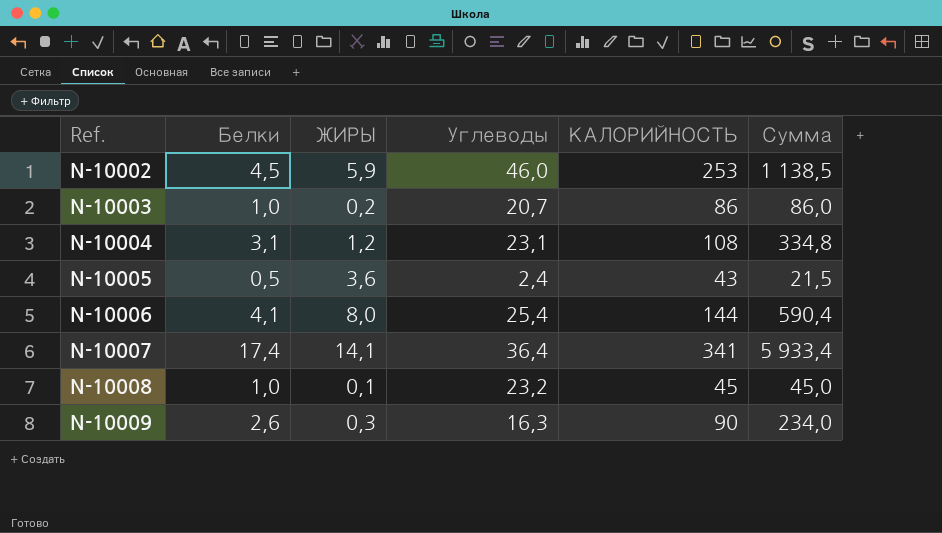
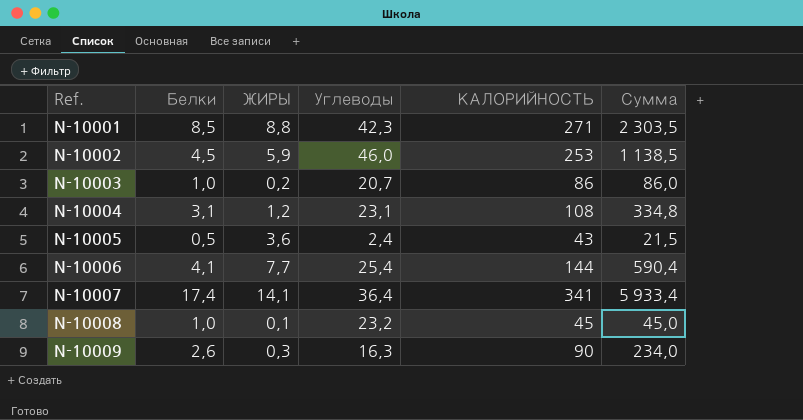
row N-10001: none -> 8,5 | 8,8 | 42,3 | 271 | 2 303,5
N-10006 | ЖИРЫ: 8,0 -> 7,7

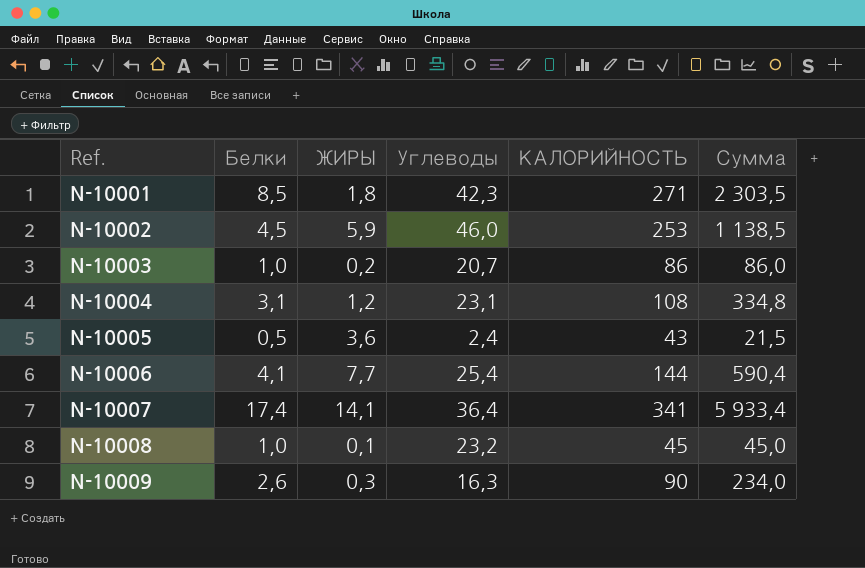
N-10001 | ЖИРЫ: 8,8 -> 1,8

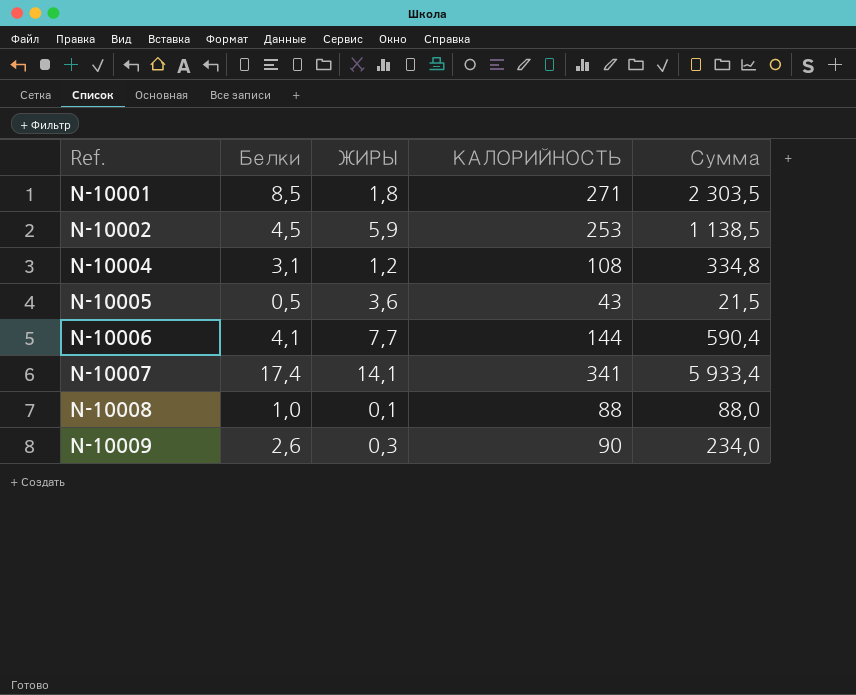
column Углеводы | position: 4 -> none
row N-10003: 1,0 | 0,2 | 20,7 | 86 | 86,0 -> none
N-10008 | КАЛОРИЙНОСТЬ: 45 -> 88
N-10008 | Сумма: 45,0 -> 88,0

